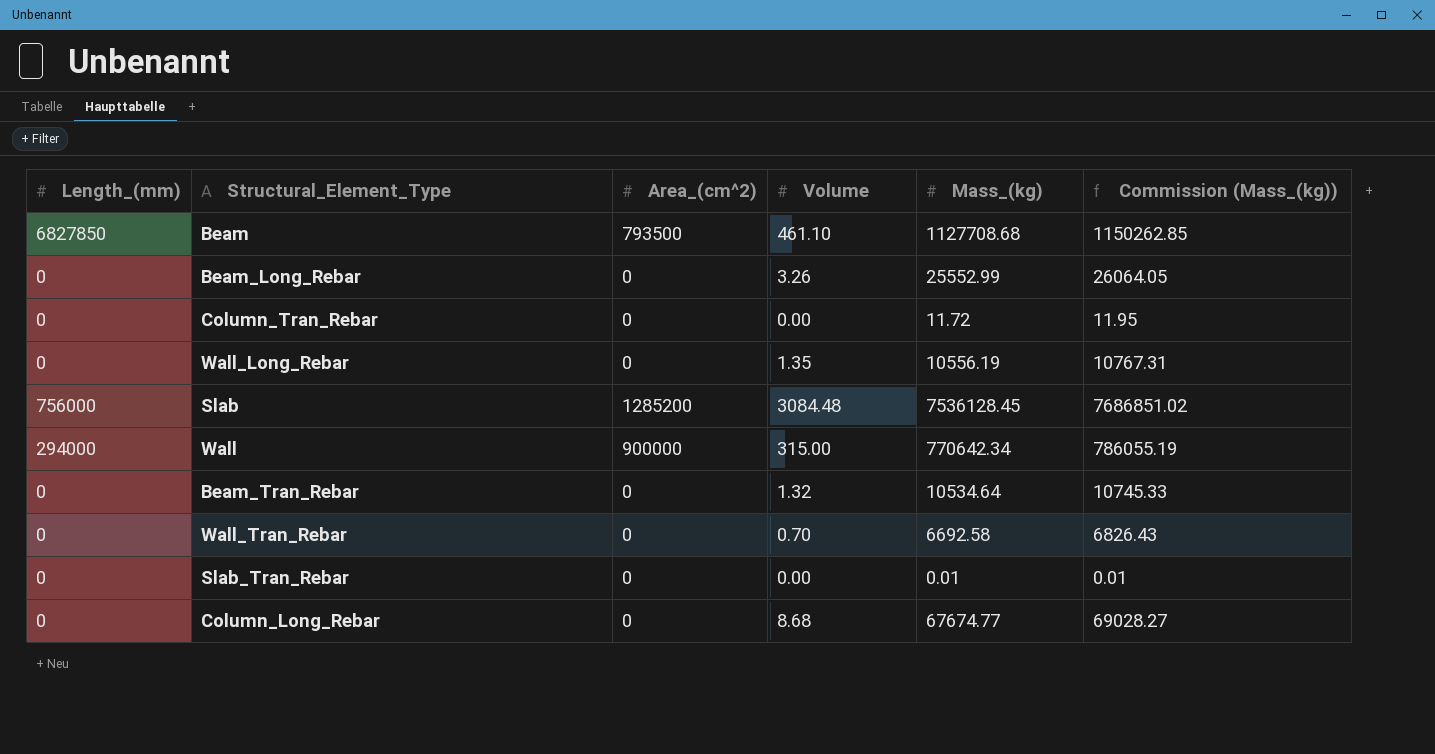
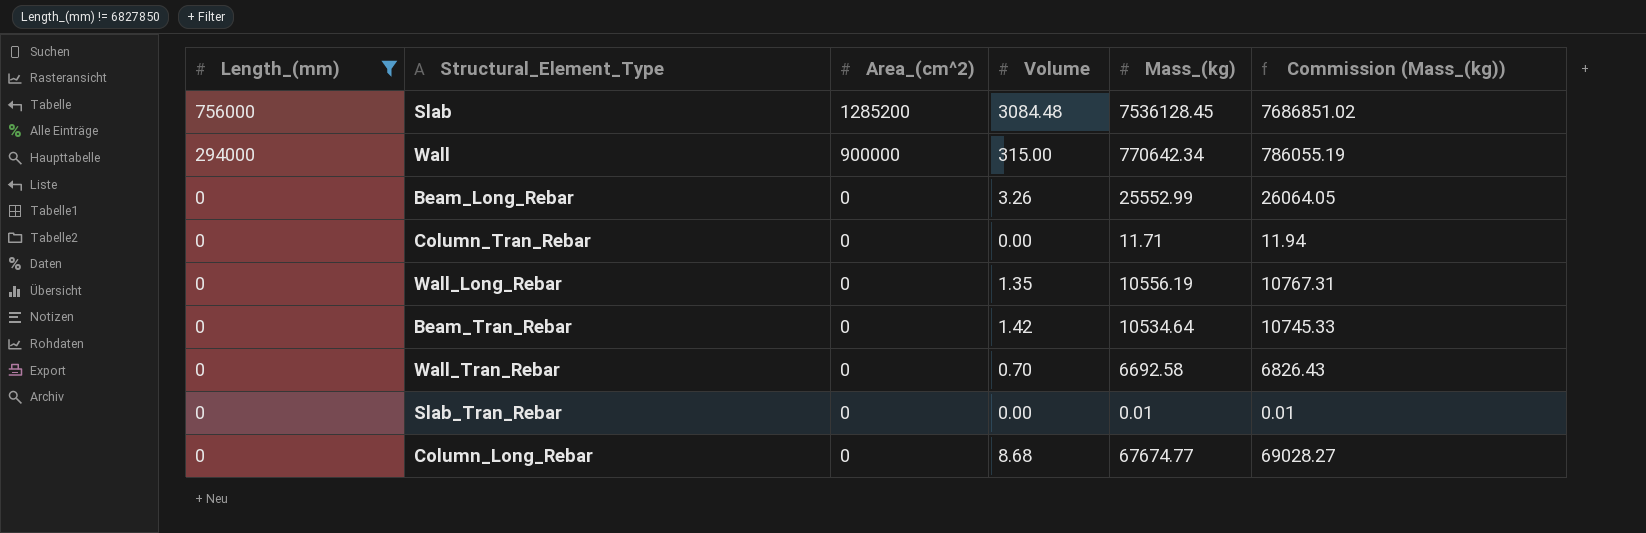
filter: none -> Length_(mm) != 6827850
row order: none -> Length_(mm) descending
Column_Tran_Rebar | Mass_(kg): 11.72 -> 11.71
Column_Tran_Rebar | Commission (Mass_(kg)): 11.95 -> 11.94
Beam_Tran_Rebar | Volume: 1.32 -> 1.42

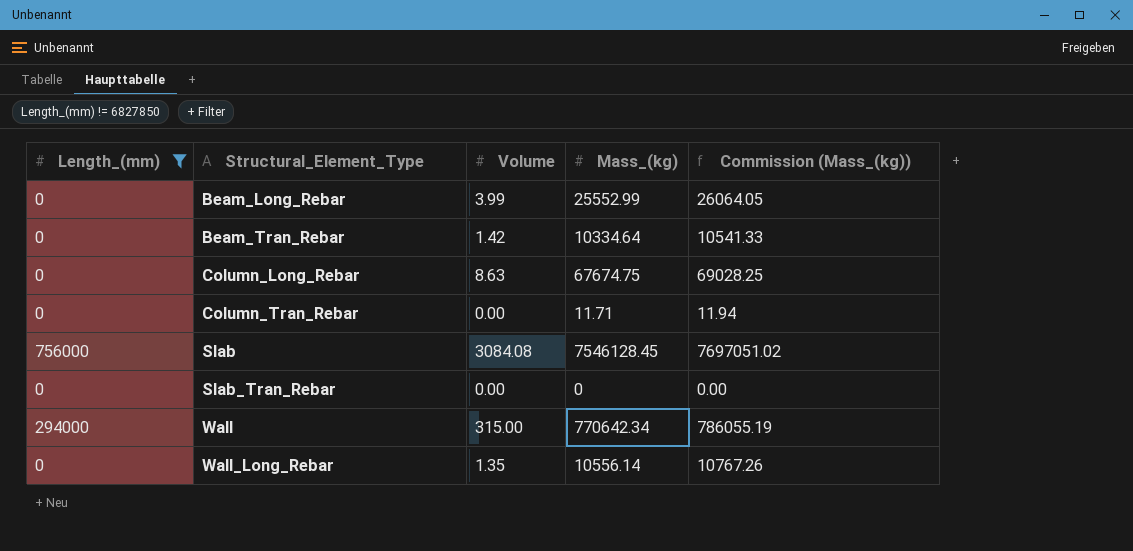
row order: Length_(mm) descending -> Structural_Element_Type ascending
column Area_(cm^2) | position: 3 -> none
row Wall_Tran_Rebar: 0 | 0 | 0.70 | 6692.58 | 6826.43 -> none
Beam_Long_Rebar | Volume: 3.26 -> 3.99
Beam_Tran_Rebar | Mass_(kg): 10534.64 -> 10334.64
Beam_Tran_Rebar | Commission (Mass_(kg)): 10745.33 -> 10541.33
Column_Long_Rebar | Volume: 8.68 -> 8.63
Column_Long_Rebar | Mass_(kg): 67674.77 -> 67674.75
Column_Long_Rebar | Commission (Mass_(kg)): 69028.27 -> 69028.25
Slab | Volume: 3084.48 -> 3084.08
Slab | Mass_(kg): 7536128.45 -> 7546128.45
Slab | Commission (Mass_(kg)): 7686851.02 -> 7697051.02
Slab_Tran_Rebar | Mass_(kg): 0.01 -> 0
Slab_Tran_Rebar | Commission (Mass_(kg)): 0.01 -> 0.00
Wall_Long_Rebar | Mass_(kg): 10556.19 -> 10556.14
Wall_Long_Rebar | Commission (Mass_(kg)): 10767.31 -> 10767.26

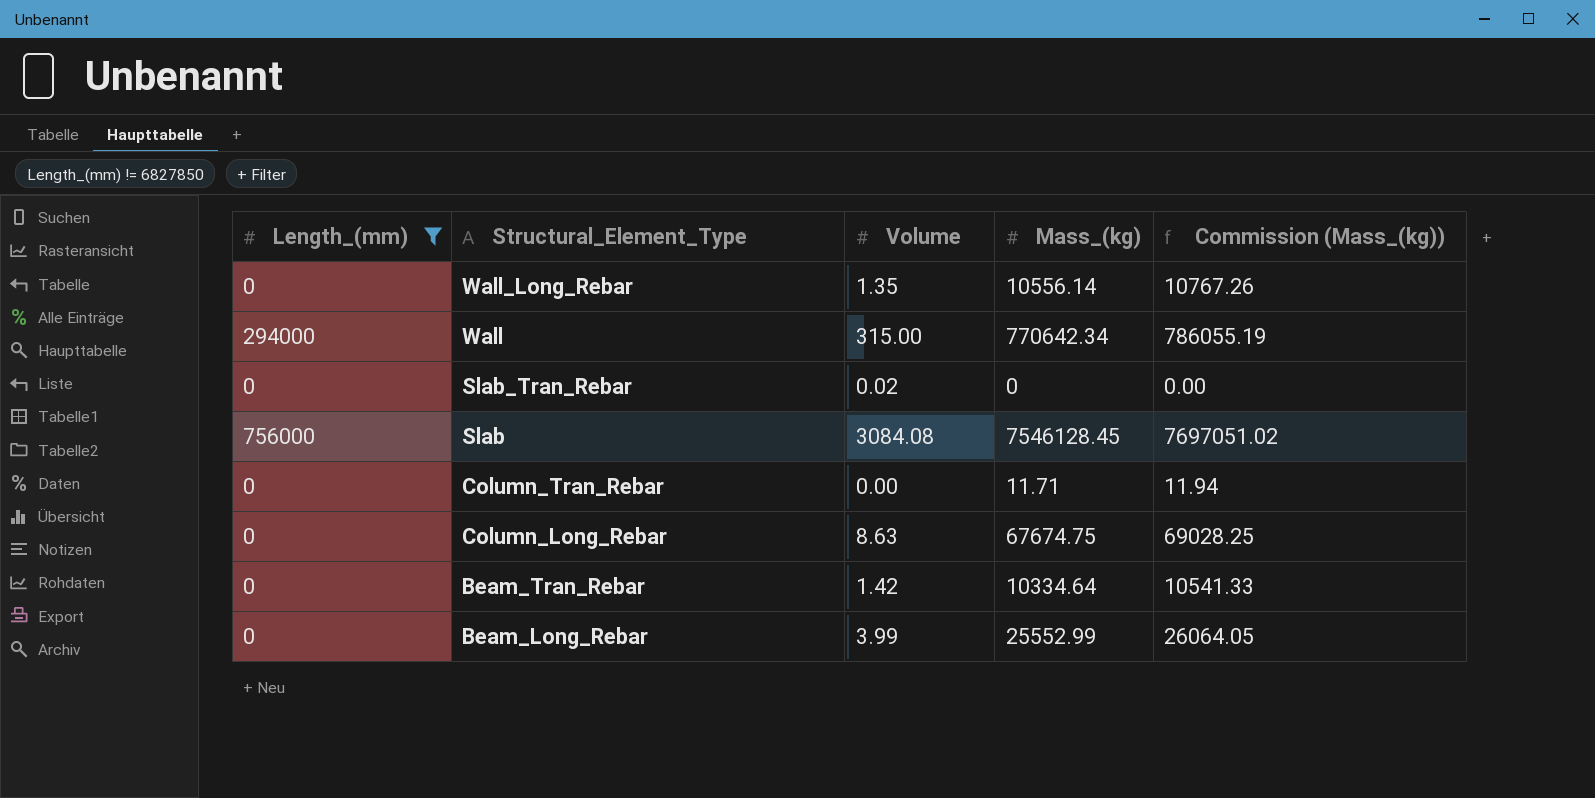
row order: Structural_Element_Type ascending -> Structural_Element_Type descending
Slab_Tran_Rebar | Volume: 0.00 -> 0.02

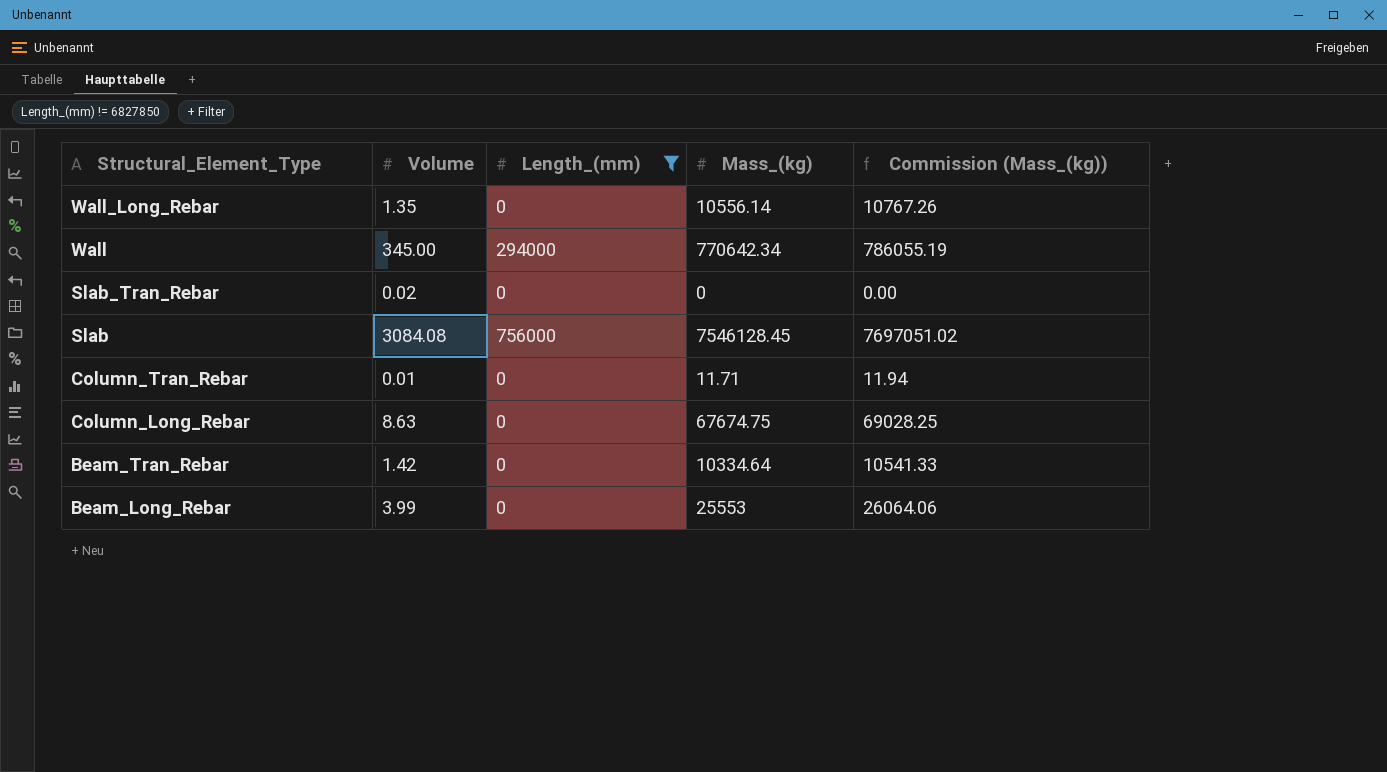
column Length_(mm) | position: 1 -> 3
Wall | Volume: 315.00 -> 345.00
Column_Tran_Rebar | Volume: 0.00 -> 0.01
Beam_Long_Rebar | Mass_(kg): 25552.99 -> 25553
Beam_Long_Rebar | Commission (Mass_(kg)): 26064.05 -> 26064.06

